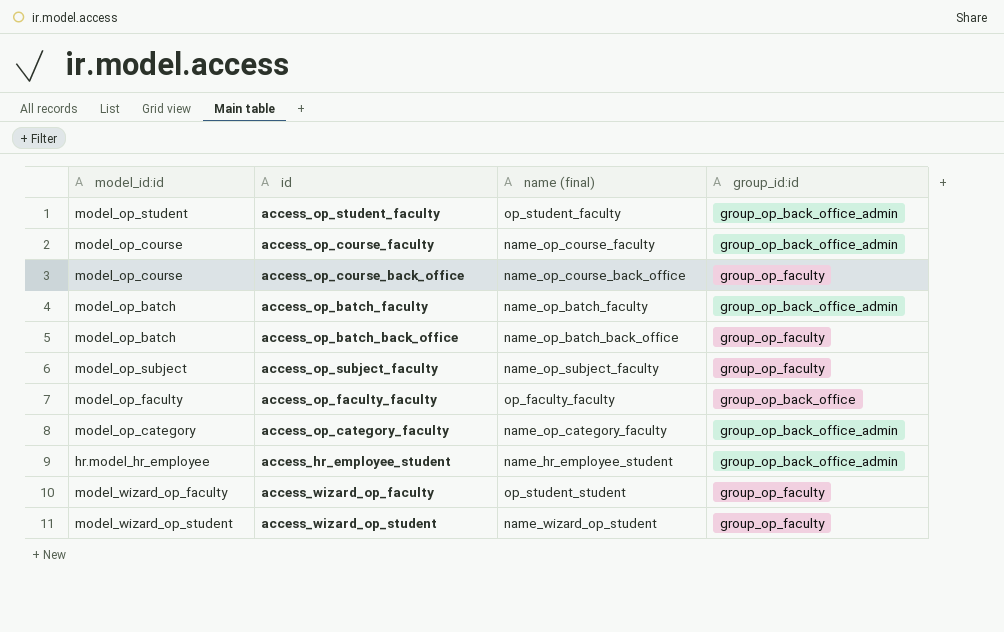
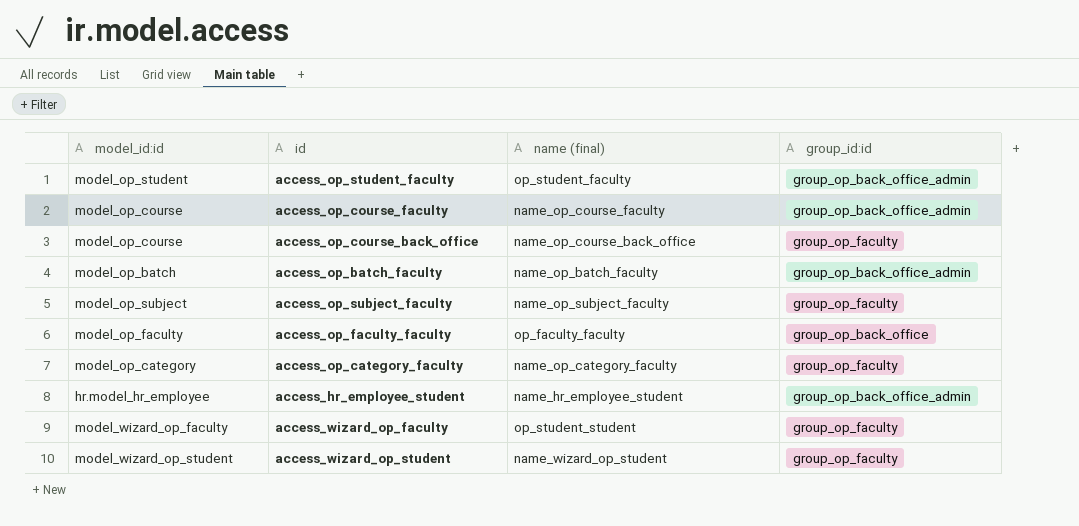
row access_op_batch_back_office: model_op_batch | name_op_batch_back_office | group_op_faculty -> none
access_op_category_faculty | group_id:id: group_op_back_office_admin -> group_op_faculty

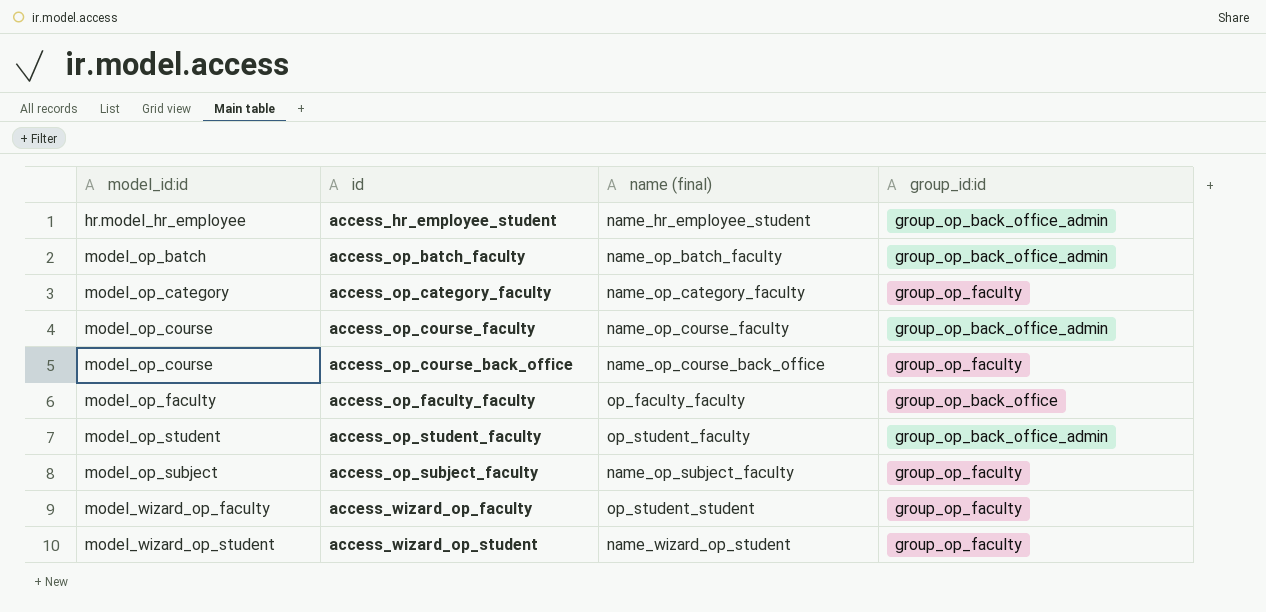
row order: none -> model_id:id ascending

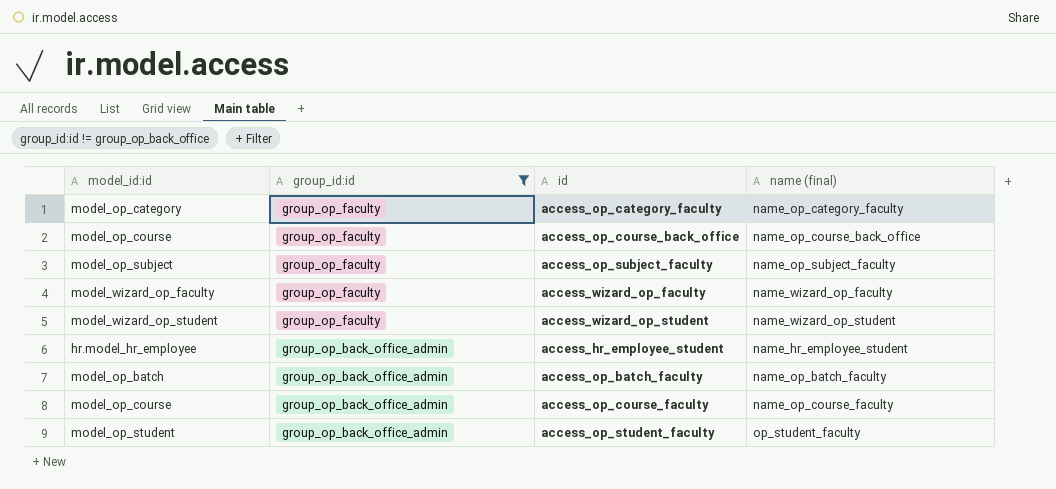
filter: none -> group_id:id != group_op_back_office
row order: model_id:id ascending -> group_id:id descending
column group_id:id | position: 4 -> 2
access_wizard_op_faculty | name (final): op_student_student -> name_wizard_op_faculty

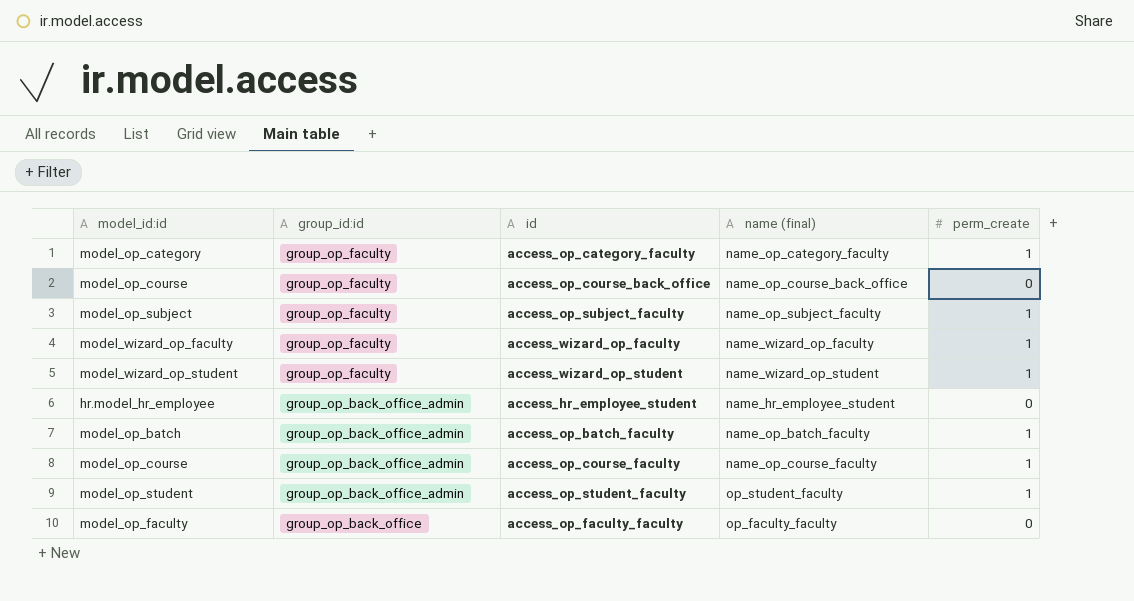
filter: group_id:id != group_op_back_office -> none
column perm_create | position: none -> 5

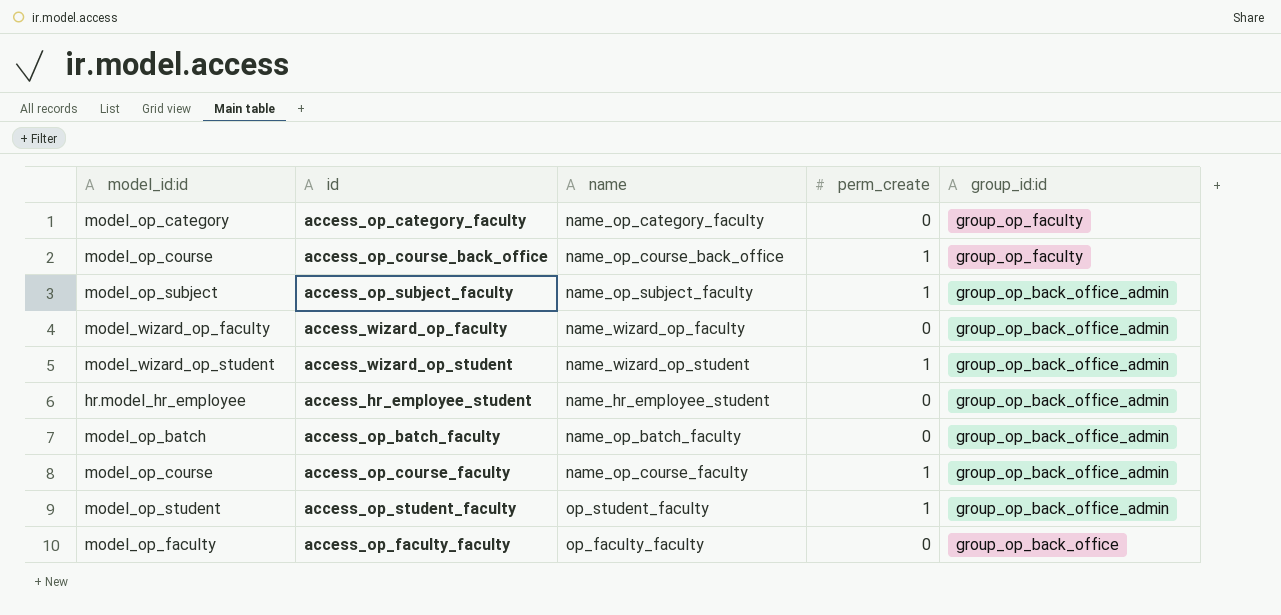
column name: name (final) -> name
column group_id:id | position: 2 -> 5
access_op_category_faculty | perm_create: 1 -> 0
access_op_course_back_office | perm_create: 0 -> 1
access_op_subject_faculty | group_id:id: group_op_faculty -> group_op_back_office_admin
access_wizard_op_faculty | perm_create: 1 -> 0
access_wizard_op_faculty | group_id:id: group_op_faculty -> group_op_back_office_admin
access_wizard_op_student | group_id:id: group_op_faculty -> group_op_back_office_admin
access_op_batch_faculty | perm_create: 1 -> 0

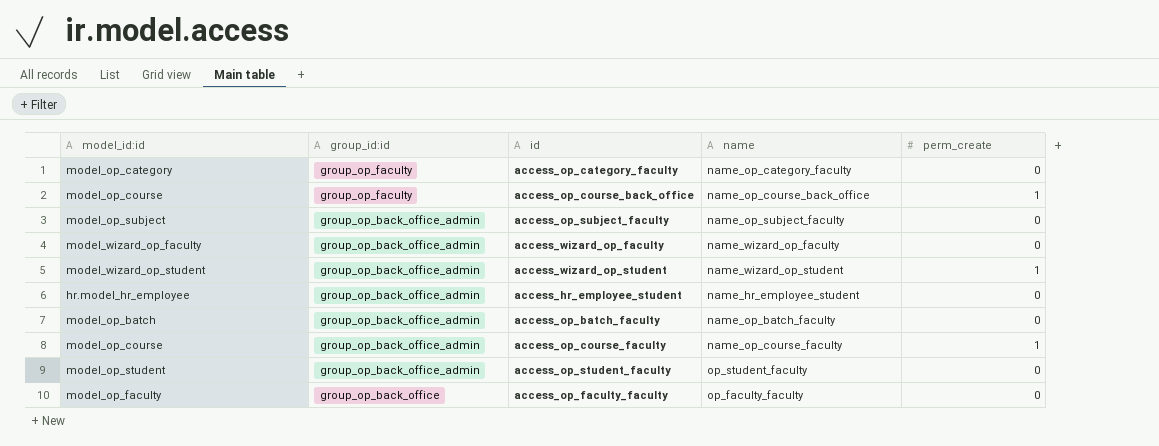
column group_id:id | position: 5 -> 2
access_op_subject_faculty | perm_create: 1 -> 0
access_op_student_faculty | perm_create: 1 -> 0

